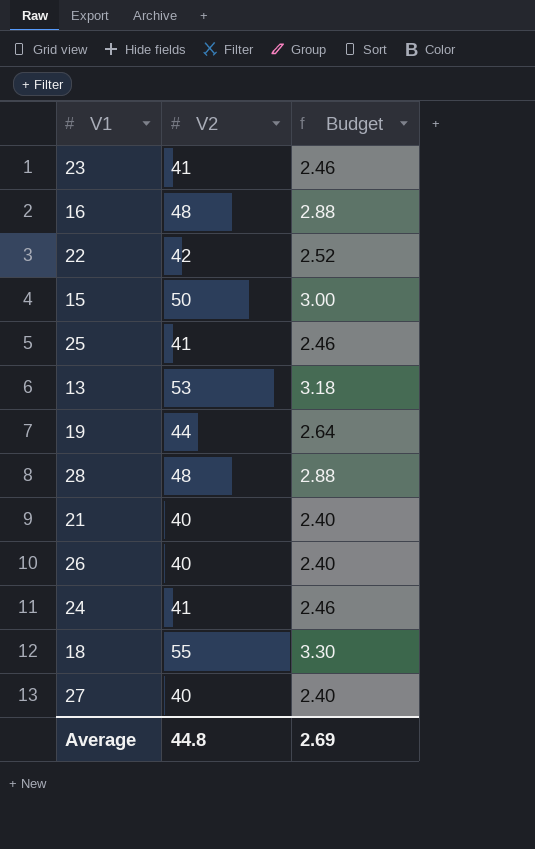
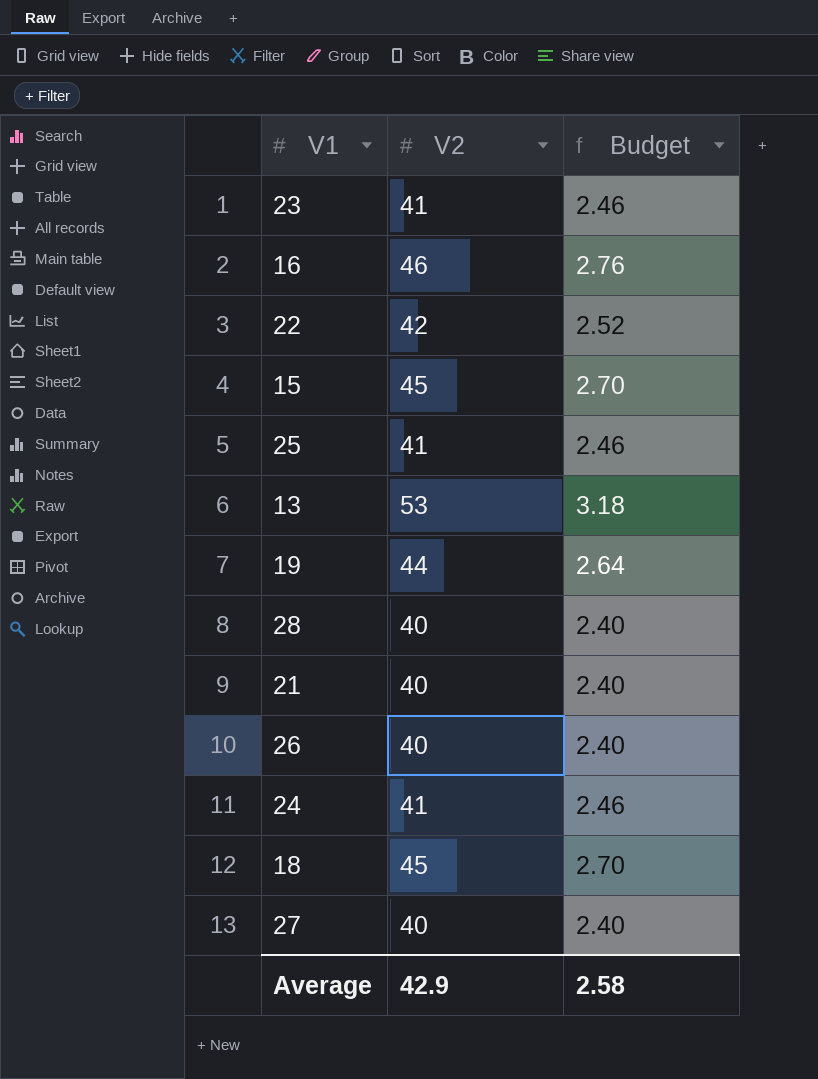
16 | V2: 48 -> 46
16 | Budget: 2.88 -> 2.76
15 | V2: 50 -> 45
15 | Budget: 3.00 -> 2.70
28 | V2: 48 -> 40
28 | Budget: 2.88 -> 2.40
18 | V2: 55 -> 45
18 | Budget: 3.30 -> 2.70
Average | V2: 44.8 -> 42.9
Average | Budget: 2.69 -> 2.58

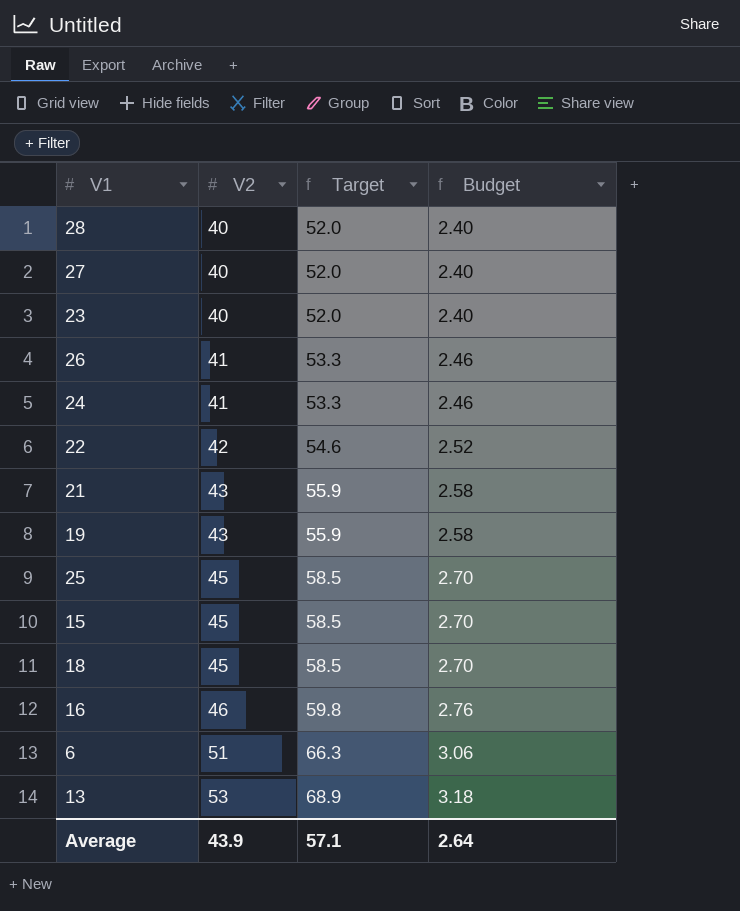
row order: none -> V2 ascending
column Target | formula: none -> [V2] * 1.3
23 | V2: 41 -> 40
23 | Budget: 2.46 -> 2.40
26 | V2: 40 -> 41
26 | Budget: 2.40 -> 2.46
21 | V2: 40 -> 43
21 | Budget: 2.40 -> 2.58
19 | V2: 44 -> 43
19 | Budget: 2.64 -> 2.58
25 | V2: 41 -> 45
25 | Budget: 2.46 -> 2.70
row 6: none -> 51 | 66.3 | 3.06
Average | V2: 42.9 -> 43.9
Average | Budget: 2.58 -> 2.64

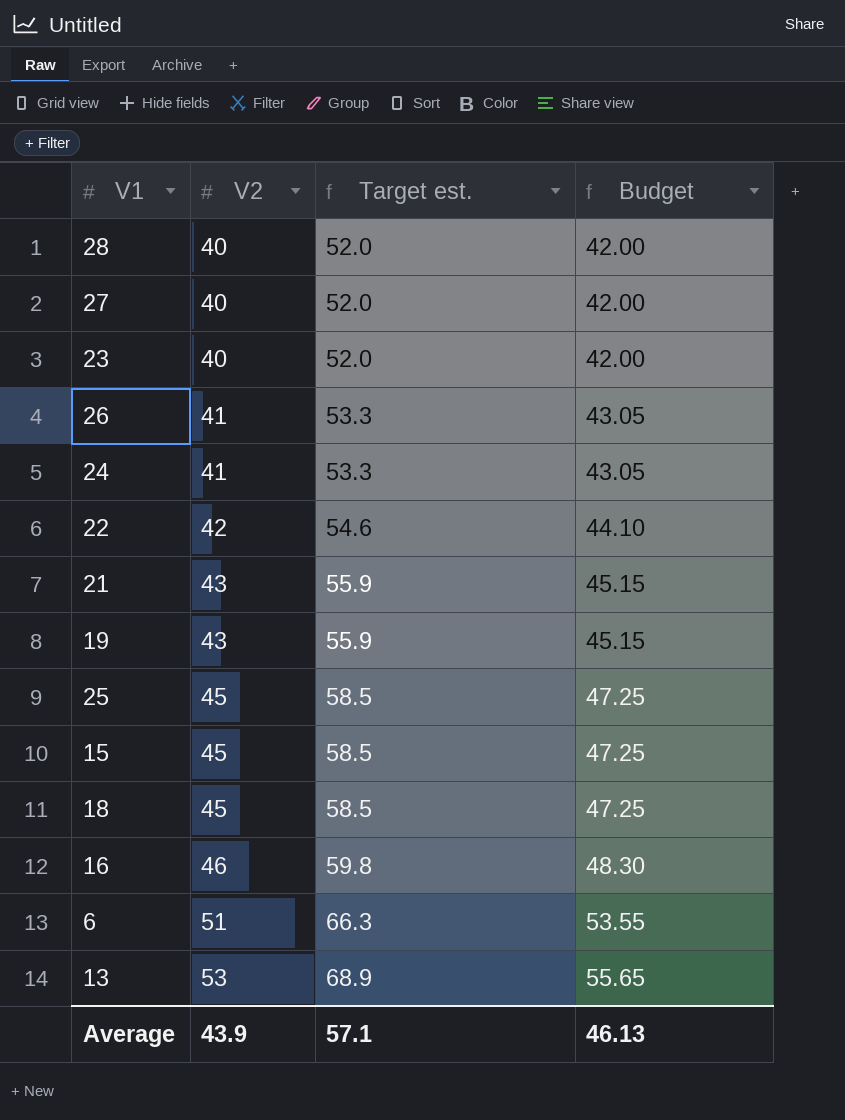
column name: Target -> Target est.
column Budget | formula: [V2] * 0.06 -> [V2] * 1.05
Average | Budget: 2.64 -> 46.13

